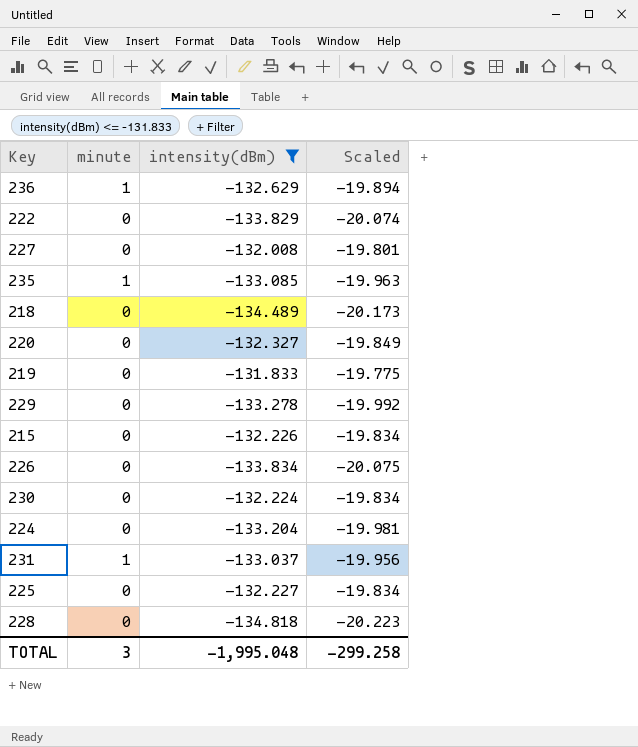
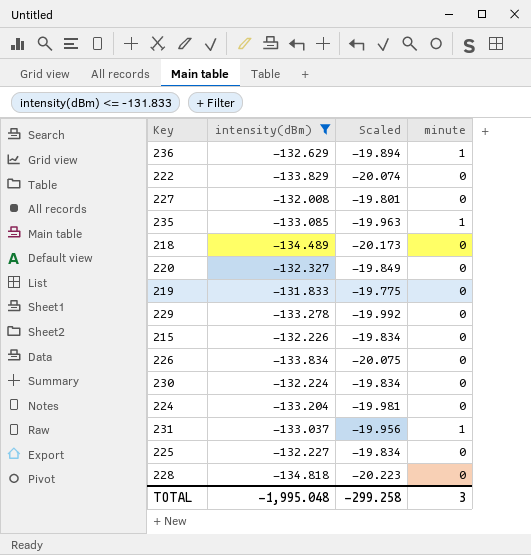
column minute | position: 2 -> 4

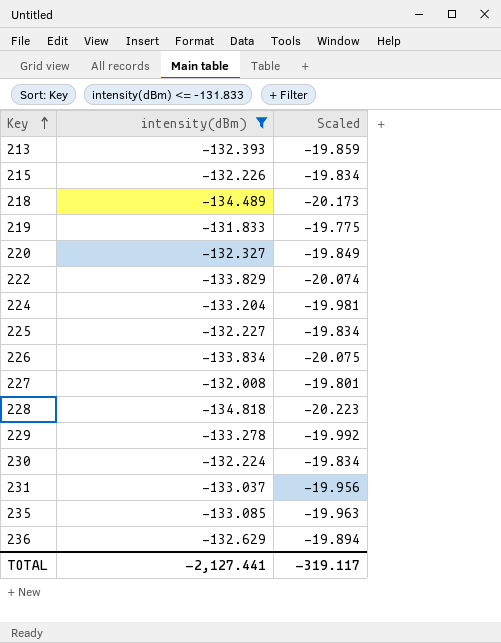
row order: none -> Key ascending
column minute | position: 4 -> none
row 213: none -> -132.393 | -19.859
TOTAL | intensity(dBm): -1,995.048 -> -2,127.441
TOTAL | Scaled: -299.258 -> -319.117

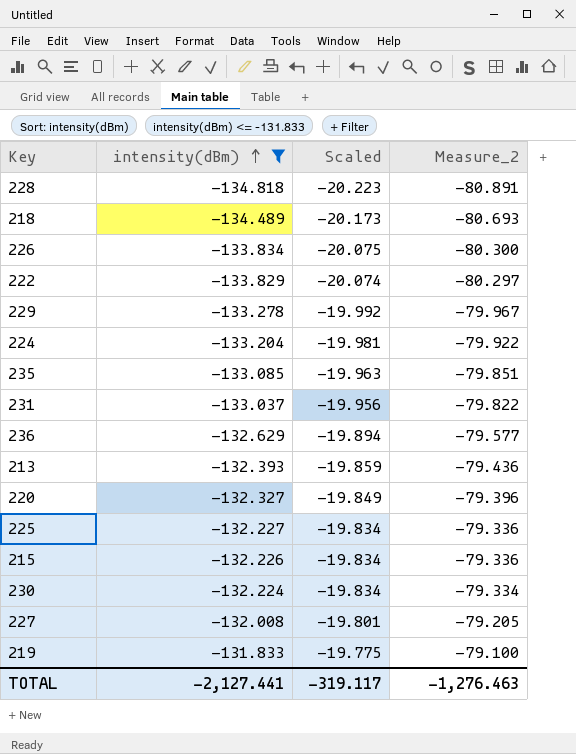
row order: Key ascending -> intensity(dBm) ascending
column Measure_2 | formula: none -> [intensity(dBm)] * 0.6

